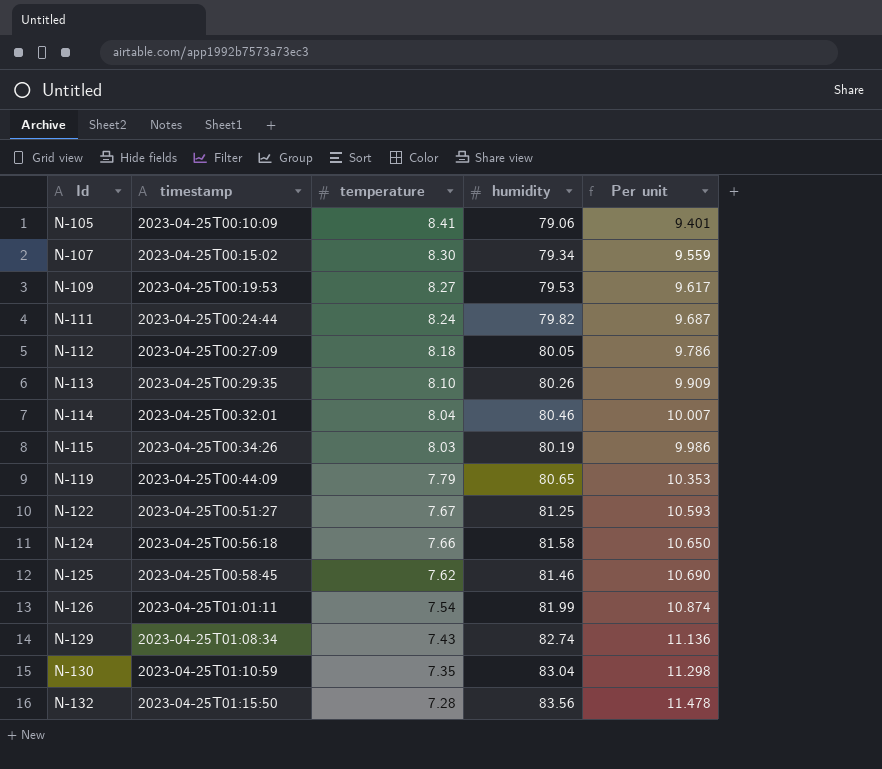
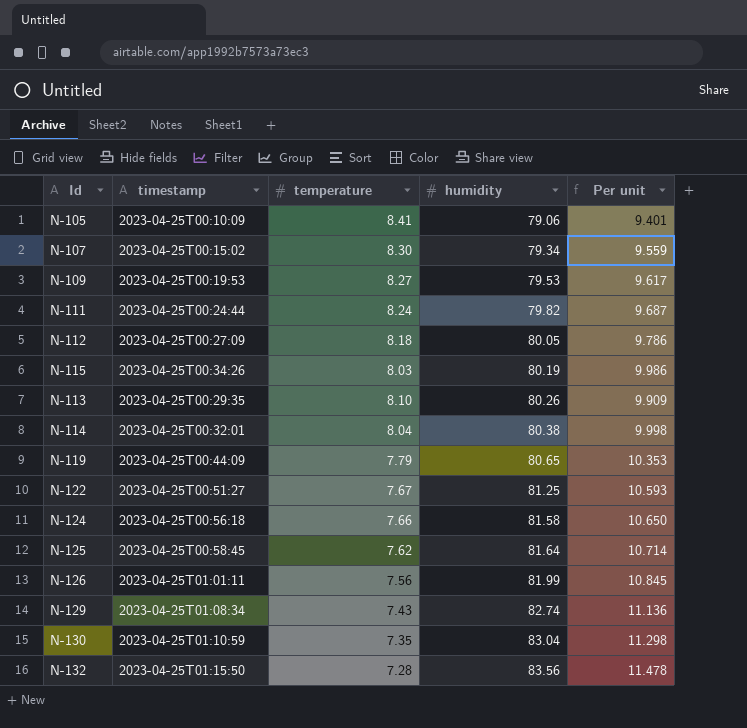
row order: Id ascending -> humidity ascending
N-114 | humidity: 80.46 -> 80.38
N-114 | Per unit: 10.007 -> 9.998
N-125 | humidity: 81.46 -> 81.64
N-125 | Per unit: 10.690 -> 10.714
N-126 | temperature: 7.54 -> 7.56
N-126 | Per unit: 10.874 -> 10.845

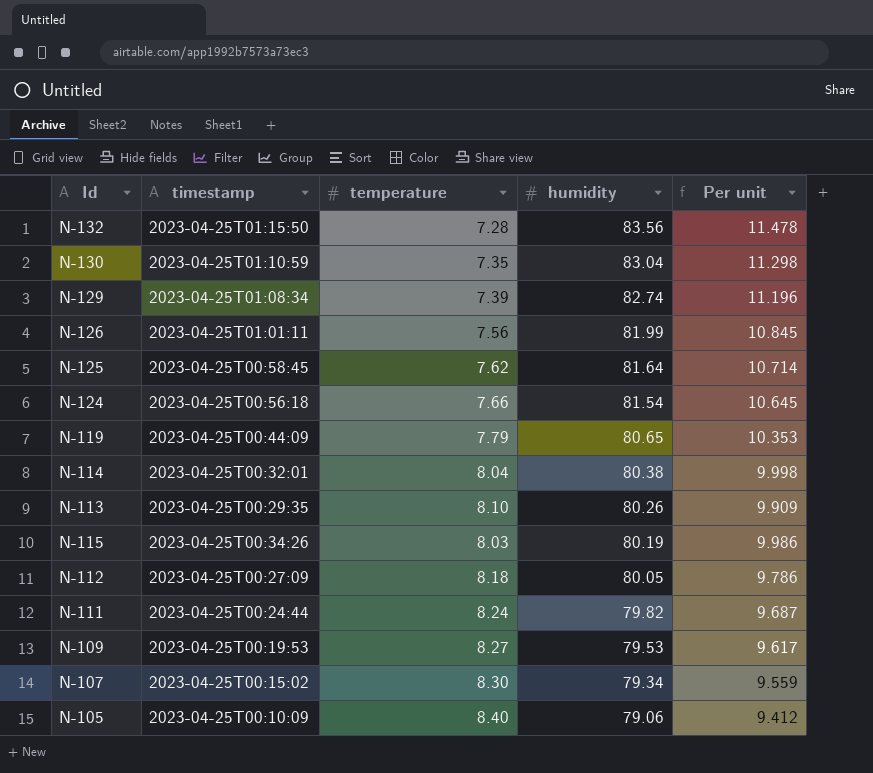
row order: humidity ascending -> humidity descending
row N-122: 2023-04-25T00:51:27 | 7.67 | 81.25 | 10.593 -> none
N-129 | temperature: 7.43 -> 7.39
N-129 | Per unit: 11.136 -> 11.196
N-124 | humidity: 81.58 -> 81.54
N-124 | Per unit: 10.650 -> 10.645
N-105 | temperature: 8.41 -> 8.40
N-105 | Per unit: 9.401 -> 9.412

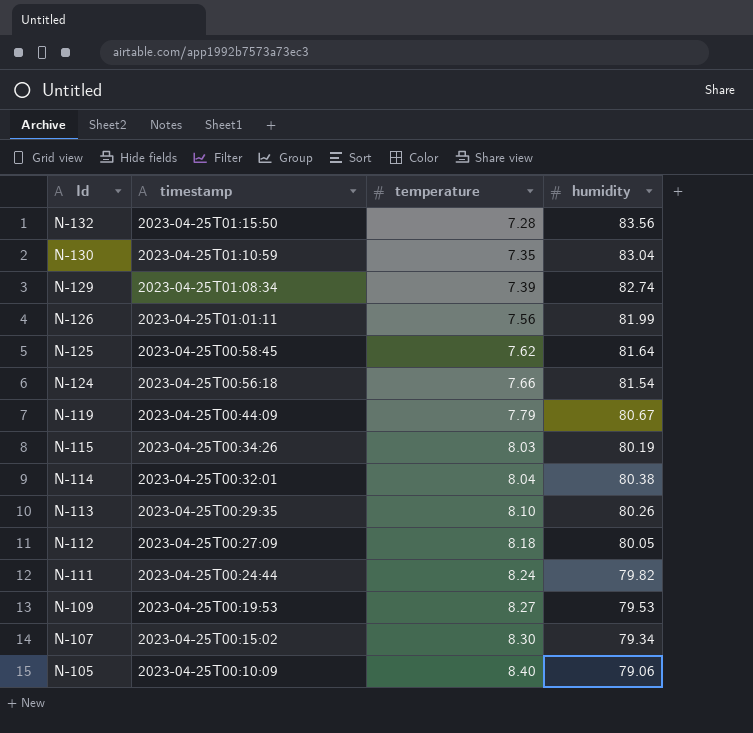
row order: humidity descending -> Id descending
column Per unit | formula: [humidity] / [temperature] -> none
N-119 | humidity: 80.65 -> 80.67

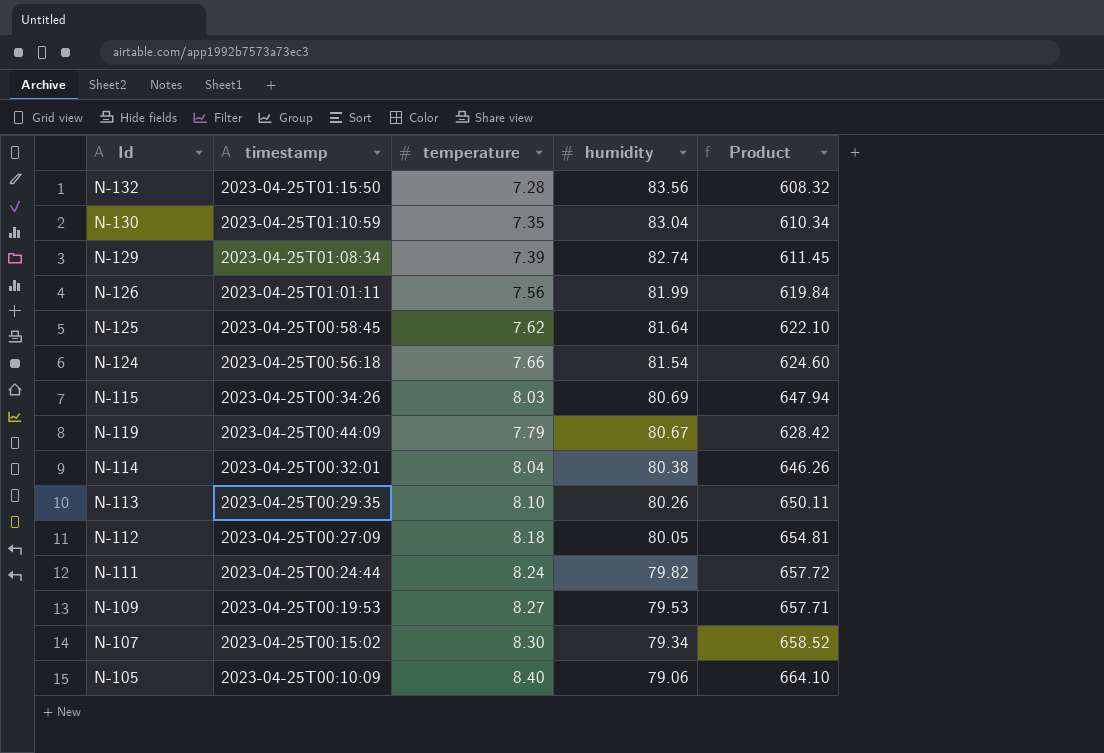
row order: Id descending -> humidity descending
column Product | formula: none -> [temperature] * [humidity]
N-115 | humidity: 80.19 -> 80.69

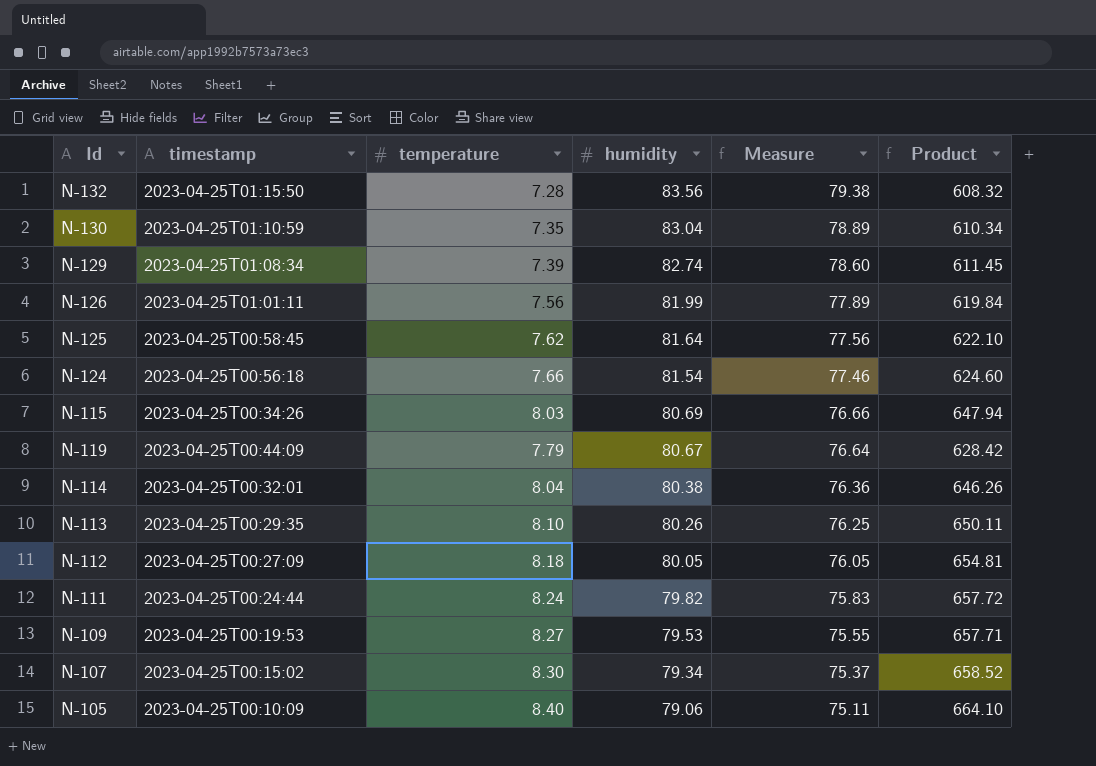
column Measure | formula: none -> [humidity] * 0.95

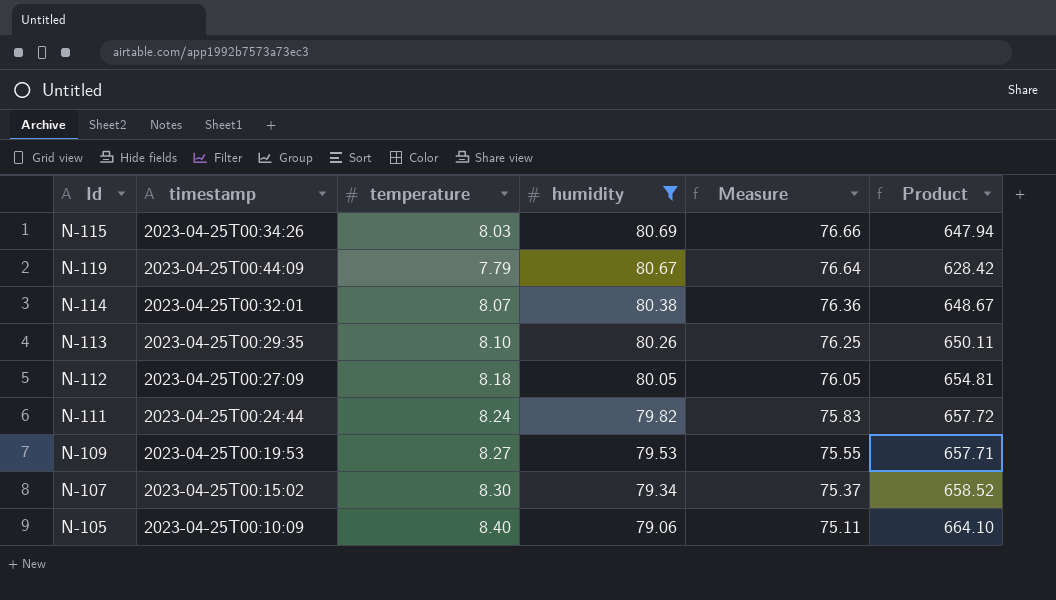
filter: none -> humidity <= 80.69
N-114 | temperature: 8.04 -> 8.07
N-114 | Product: 646.26 -> 648.67

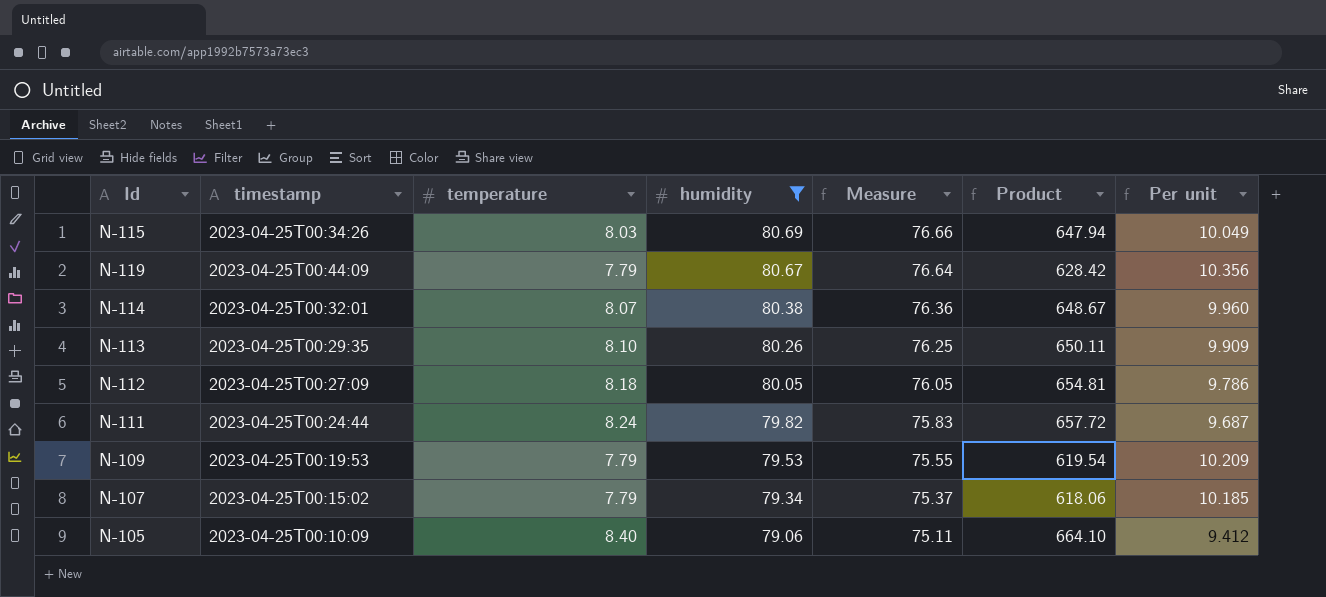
column Per unit | formula: none -> [humidity] / [temperature]
N-109 | temperature: 8.27 -> 7.79
N-109 | Product: 657.71 -> 619.54
N-107 | temperature: 8.30 -> 7.79
N-107 | Product: 658.52 -> 618.06

